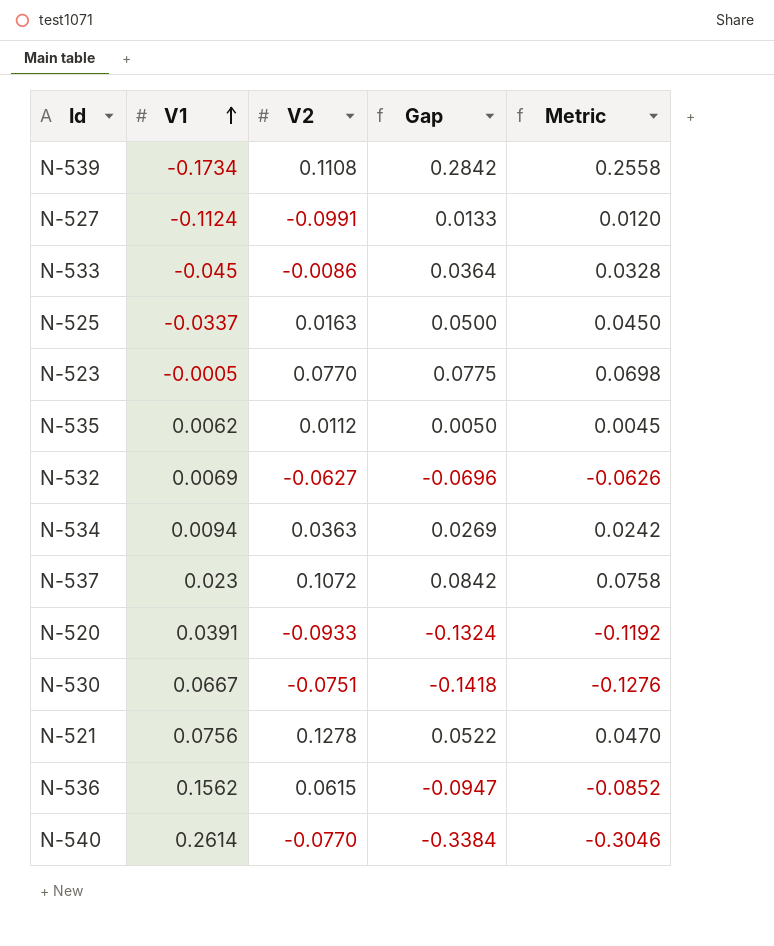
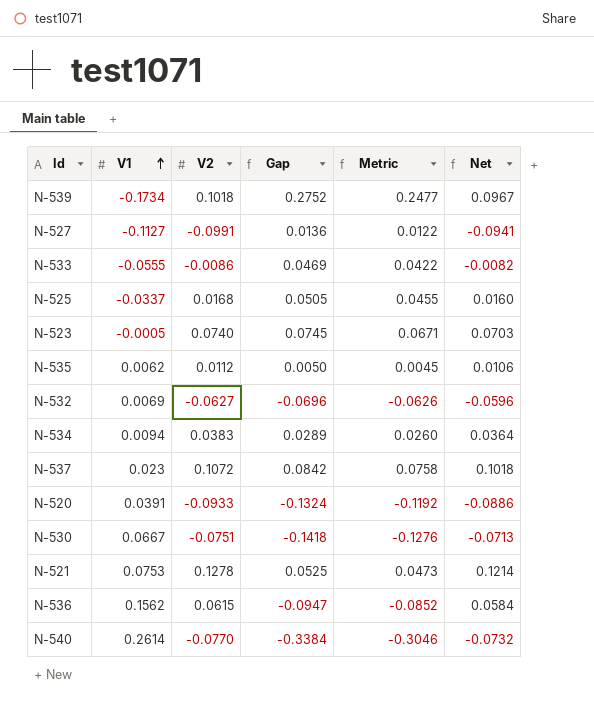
column Net | formula: none -> [V2] * 0.95
N-539 | V2: 0.1108 -> 0.1018
N-539 | Gap: 0.2842 -> 0.2752
N-539 | Metric: 0.2558 -> 0.2477
N-527 | V1: -0.1124 -> -0.1127
N-527 | Gap: 0.0133 -> 0.0136
N-527 | Metric: 0.0120 -> 0.0122
N-533 | V1: -0.045 -> -0.0555
N-533 | Gap: 0.0364 -> 0.0469
N-533 | Metric: 0.0328 -> 0.0422
N-525 | V2: 0.0163 -> 0.0168
N-525 | Gap: 0.0500 -> 0.0505
N-525 | Metric: 0.0450 -> 0.0455
N-523 | V2: 0.0770 -> 0.0740
N-523 | Gap: 0.0775 -> 0.0745
N-523 | Metric: 0.0698 -> 0.0671
N-534 | V2: 0.0363 -> 0.0383
N-534 | Gap: 0.0269 -> 0.0289
N-534 | Metric: 0.0242 -> 0.0260
N-521 | V1: 0.0756 -> 0.0753
N-521 | Gap: 0.0522 -> 0.0525
N-521 | Metric: 0.0470 -> 0.0473

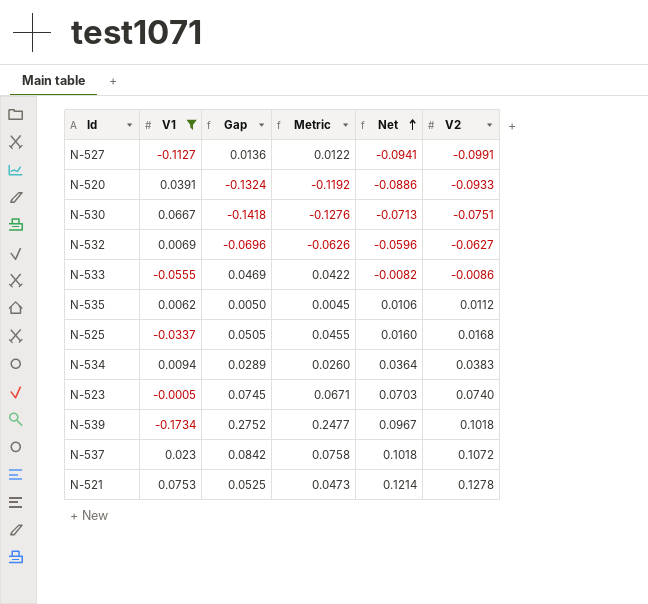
filter: none -> V1 <= 0.0753
row order: V1 ascending -> Net ascending
column V2 | position: 3 -> 6

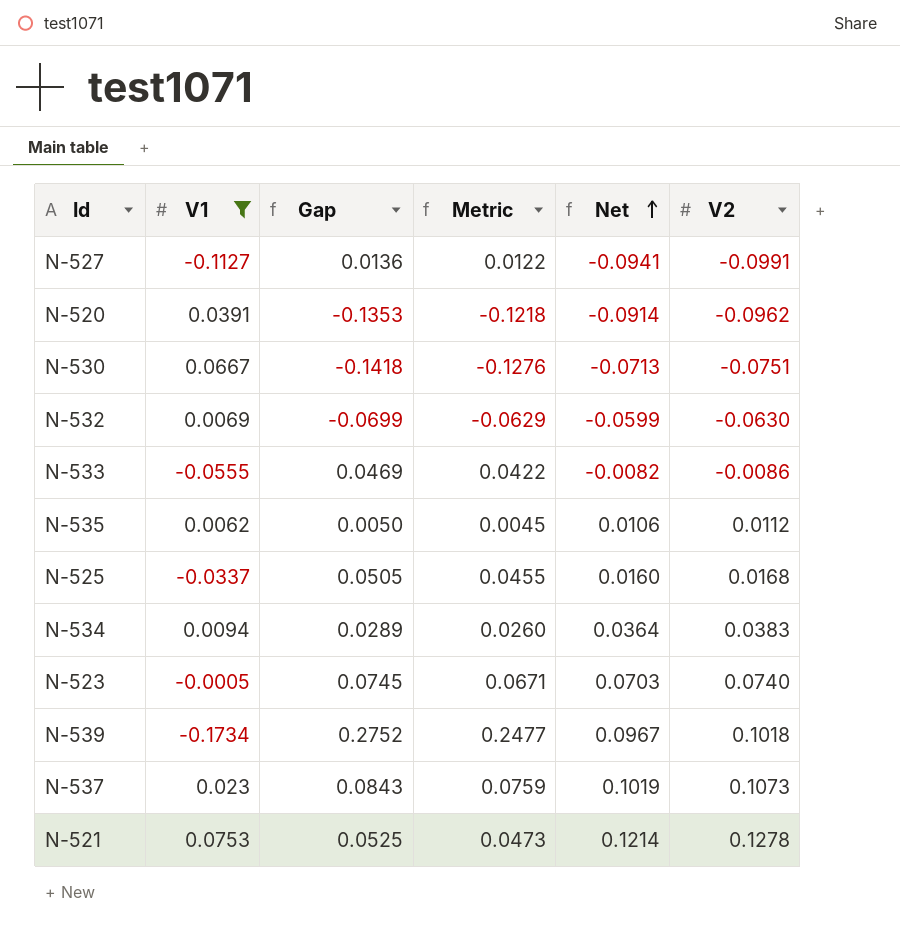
N-520 | Gap: -0.1324 -> -0.1353
N-520 | Metric: -0.1192 -> -0.1218
N-520 | Net: -0.0886 -> -0.0914
N-520 | V2: -0.0933 -> -0.0962
N-532 | Gap: -0.0696 -> -0.0699
N-532 | Metric: -0.0626 -> -0.0629
N-532 | Net: -0.0596 -> -0.0599
N-532 | V2: -0.0627 -> -0.0630
N-537 | Gap: 0.0842 -> 0.0843
N-537 | Metric: 0.0758 -> 0.0759
N-537 | Net: 0.1018 -> 0.1019
N-537 | V2: 0.1072 -> 0.1073

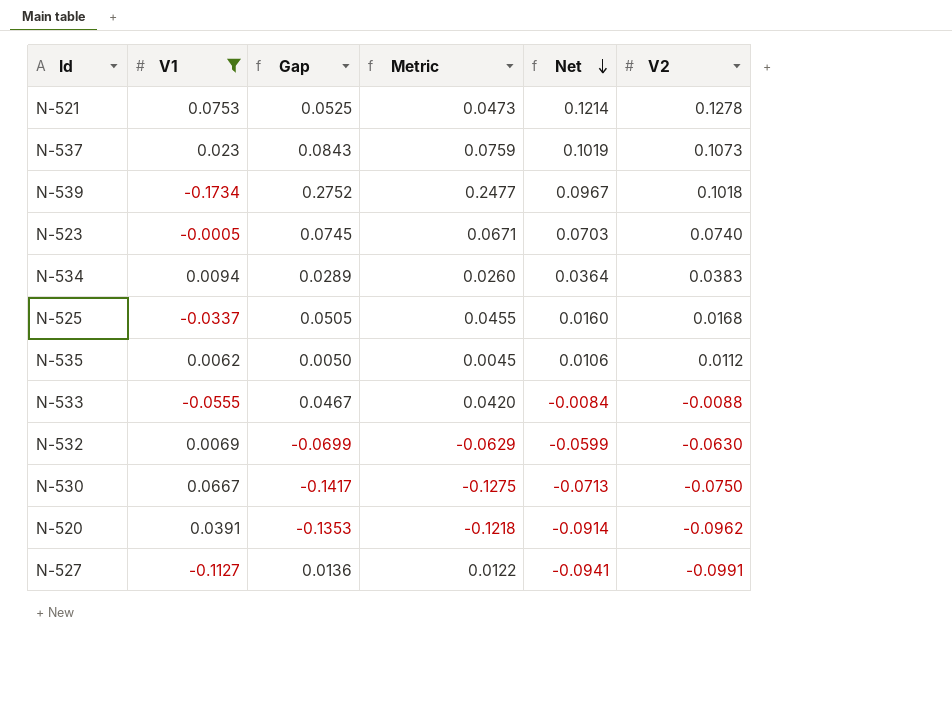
row order: Net ascending -> Net descending
N-533 | Gap: 0.0469 -> 0.0467
N-533 | Metric: 0.0422 -> 0.0420
N-533 | Net: -0.0082 -> -0.0084
N-533 | V2: -0.0086 -> -0.0088
N-530 | Gap: -0.1418 -> -0.1417
N-530 | Metric: -0.1276 -> -0.1275
N-530 | V2: -0.0751 -> -0.0750

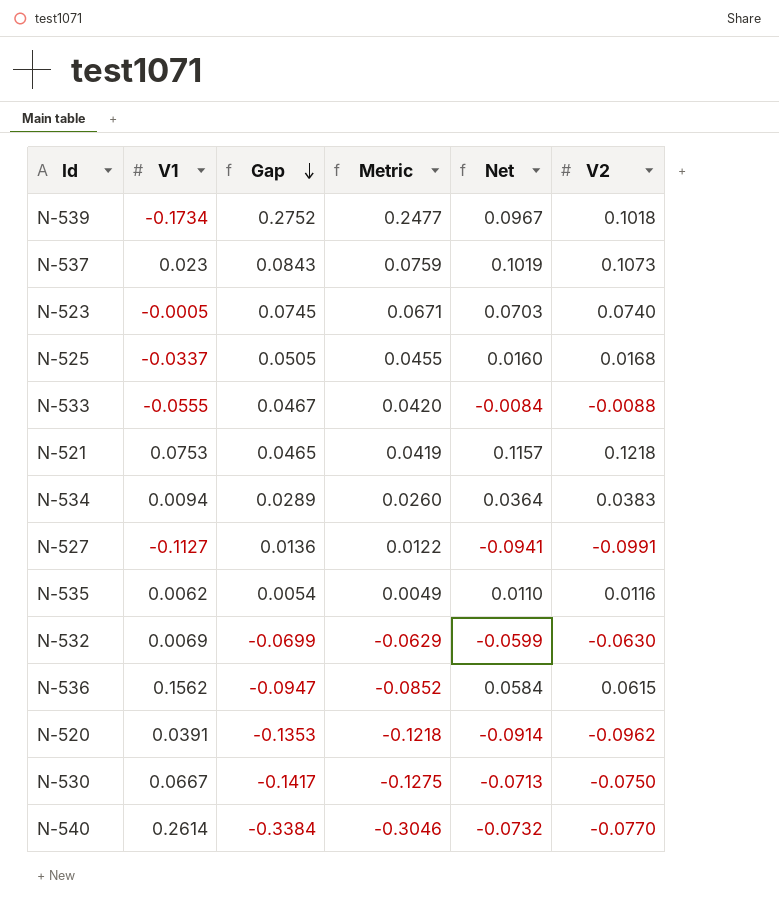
filter: V1 <= 0.0753 -> none
row order: Net descending -> Gap descending
N-521 | Gap: 0.0525 -> 0.0465
N-521 | Metric: 0.0473 -> 0.0419
N-521 | Net: 0.1214 -> 0.1157
N-521 | V2: 0.1278 -> 0.1218
N-535 | Gap: 0.0050 -> 0.0054
N-535 | Metric: 0.0045 -> 0.0049
N-535 | Net: 0.0106 -> 0.0110
N-535 | V2: 0.0112 -> 0.0116

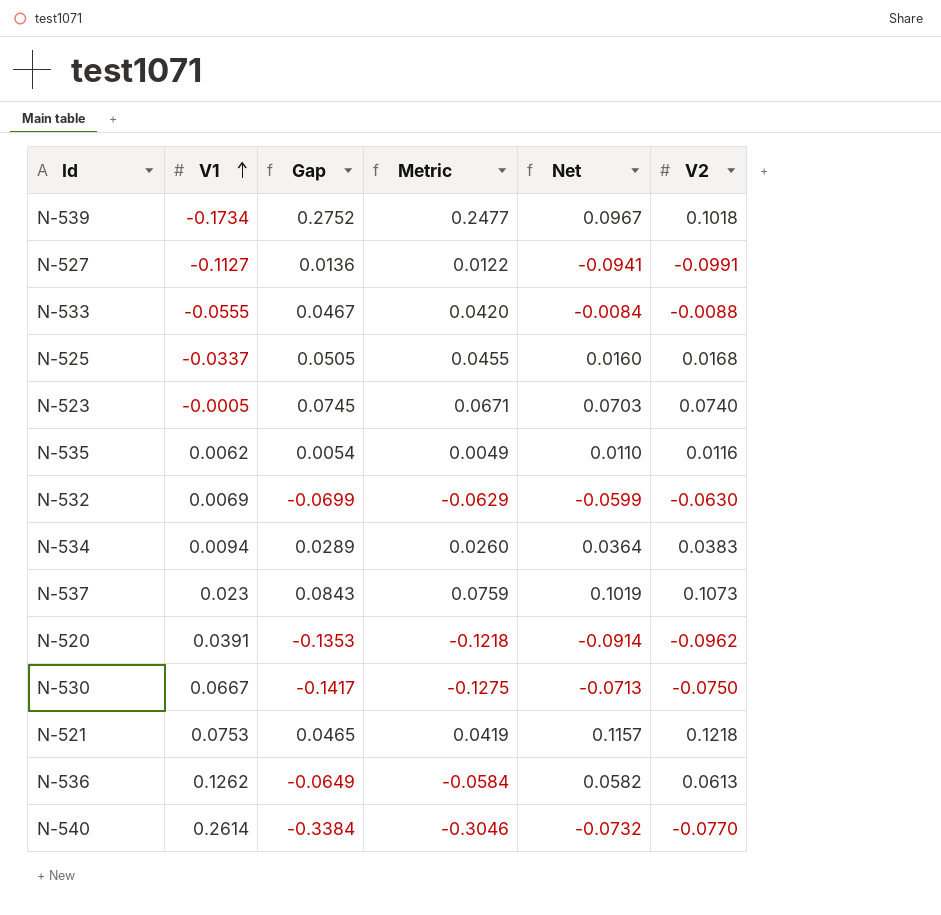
row order: Gap descending -> V1 ascending
N-536 | V1: 0.1562 -> 0.1262
N-536 | Gap: -0.0947 -> -0.0649
N-536 | Metric: -0.0852 -> -0.0584
N-536 | Net: 0.0584 -> 0.0582
N-536 | V2: 0.0615 -> 0.0613

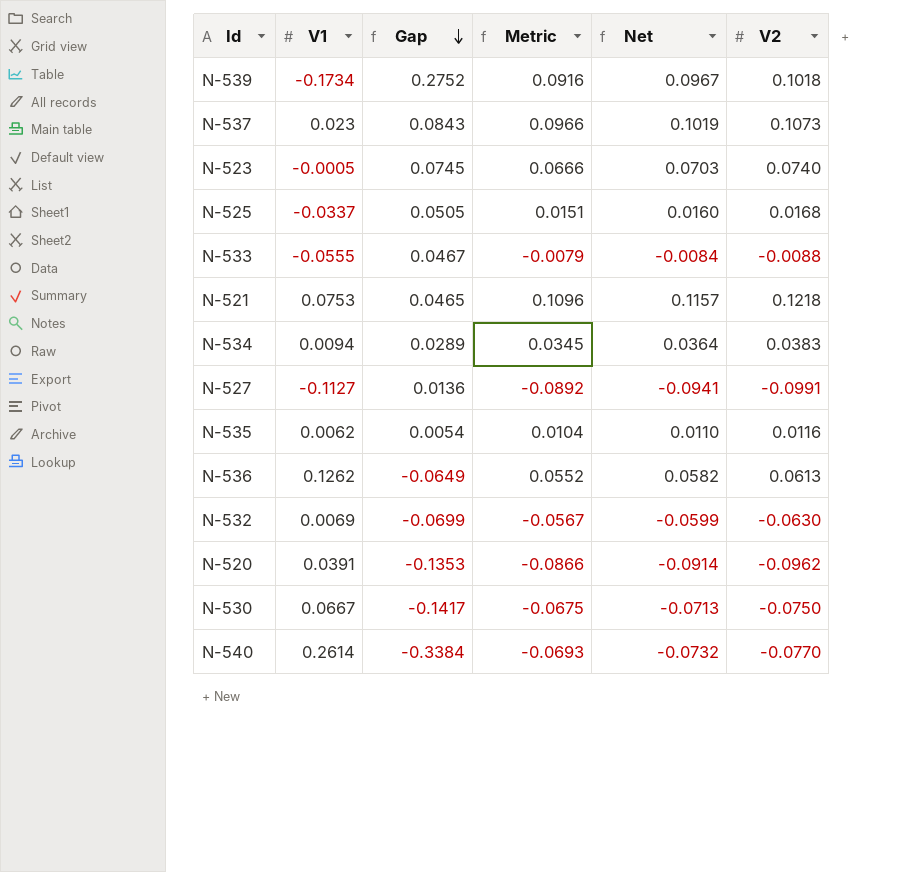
row order: V1 ascending -> Gap descending
column Metric | formula: [Gap] * 0.9 -> [V2] * 0.9

